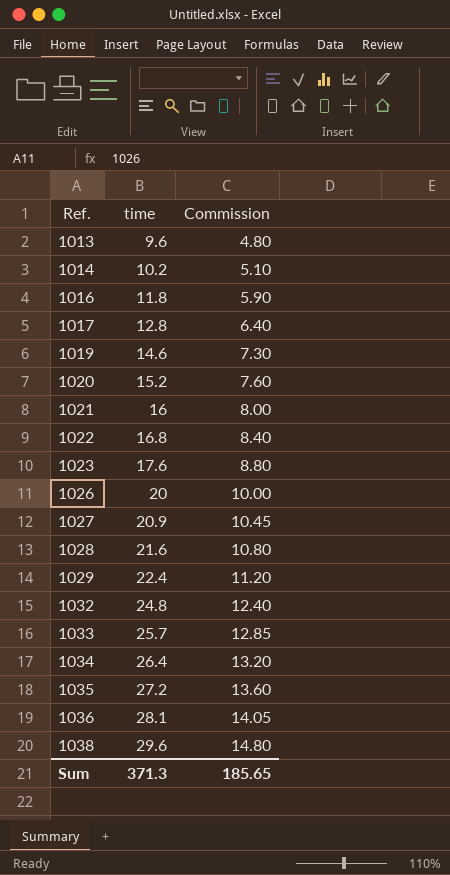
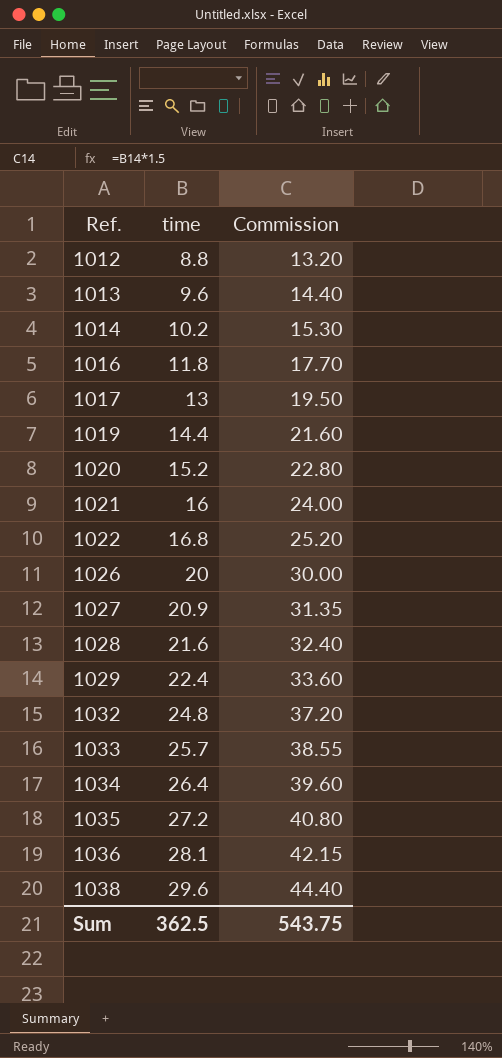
column Commission | formula: [time] * 0.5 -> [time] * 1.5
row 1023: 17.6 | 8.80 -> none
row 1012: none -> 8.8 | 13.20
1017 | time: 12.8 -> 13
1019 | time: 14.6 -> 14.4
Sum | time: 371.3 -> 362.5
Sum | Commission: 185.65 -> 543.75

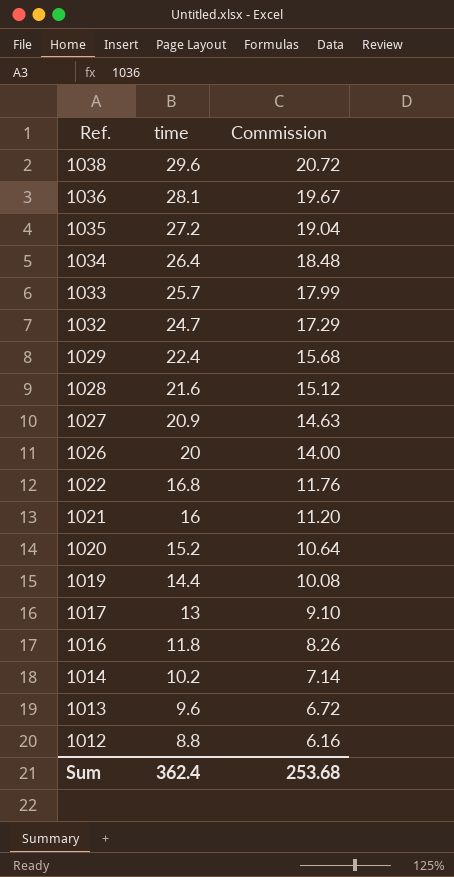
row order: Ref. ascending -> Ref. descending
column Commission | formula: [time] * 1.5 -> [time] * 0.7
1032 | time: 24.8 -> 24.7
Sum | time: 362.5 -> 362.4
Sum | Commission: 543.75 -> 253.68

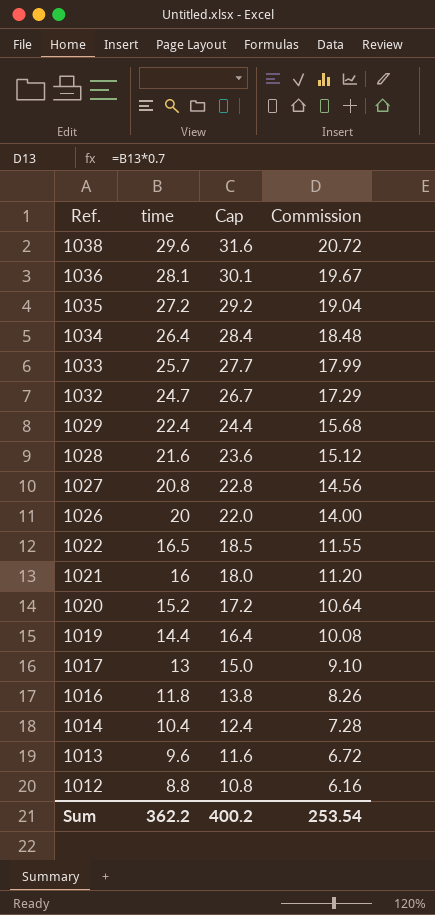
column Cap | formula: none -> [time] + 2
1027 | time: 20.9 -> 20.8
1027 | Commission: 14.63 -> 14.56
1022 | time: 16.8 -> 16.5
1022 | Commission: 11.76 -> 11.55
1014 | time: 10.2 -> 10.4
1014 | Commission: 7.14 -> 7.28
Sum | time: 362.4 -> 362.2
Sum | Commission: 253.68 -> 253.54

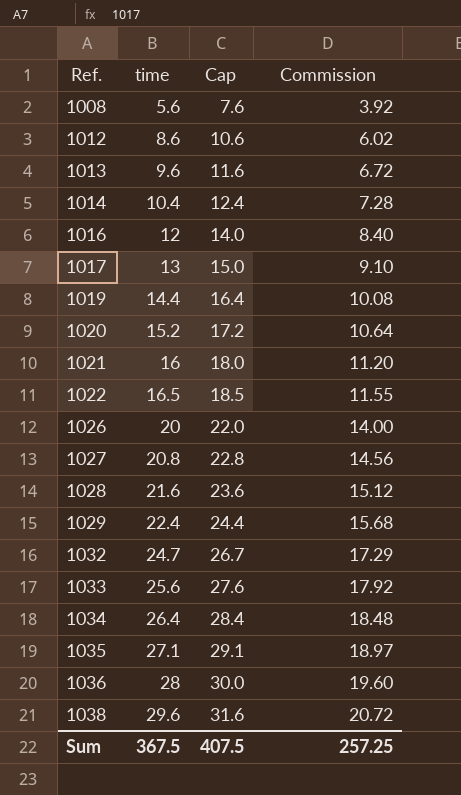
row order: Ref. descending -> Ref. ascending
row 1008: none -> 5.6 | 7.6 | 3.92
1012 | time: 8.8 -> 8.6
1012 | Cap: 10.8 -> 10.6
1012 | Commission: 6.16 -> 6.02
1016 | time: 11.8 -> 12
1016 | Cap: 13.8 -> 14.0
1016 | Commission: 8.26 -> 8.40
1033 | time: 25.7 -> 25.6
1033 | Cap: 27.7 -> 27.6
1033 | Commission: 17.99 -> 17.92
1035 | time: 27.2 -> 27.1
1035 | Cap: 29.2 -> 29.1
1035 | Commission: 19.04 -> 18.97
1036 | time: 28.1 -> 28
1036 | Cap: 30.1 -> 30.0
1036 | Commission: 19.67 -> 19.60
Sum | time: 362.2 -> 367.5
Sum | Cap: 400.2 -> 407.5
Sum | Commission: 253.54 -> 257.25

